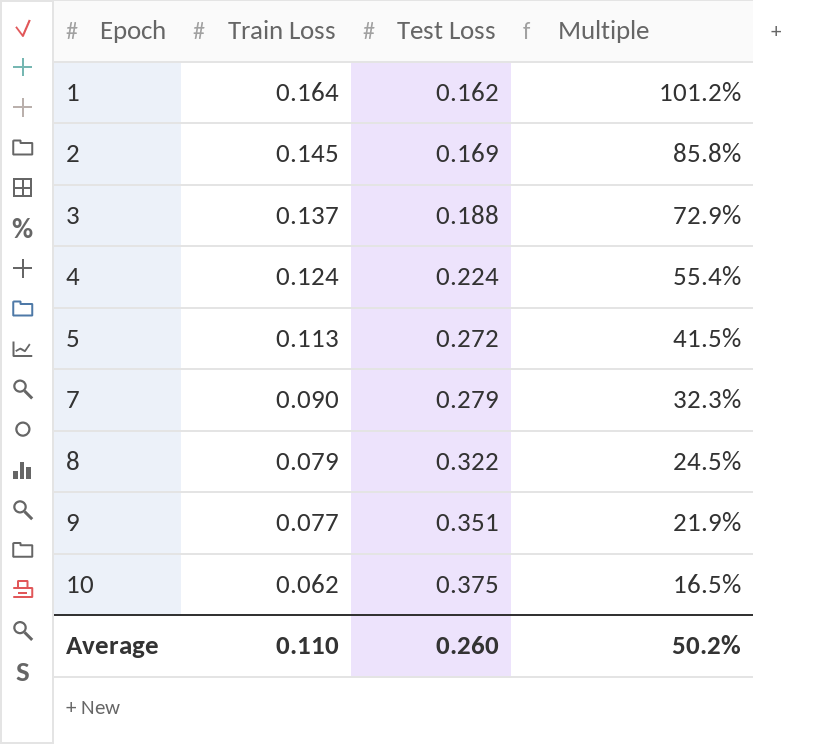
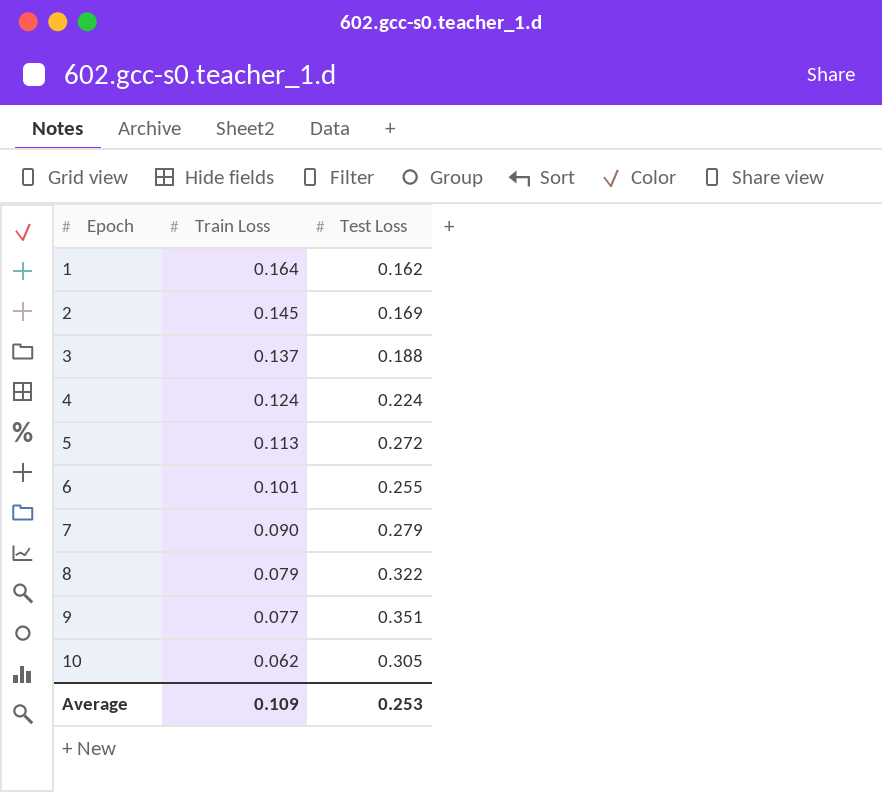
column Multiple | formula: [Train Loss] / [Test Loss] -> none
row 6: none -> 0.101 | 0.255
10 | Test Loss: 0.375 -> 0.305
Average | Train Loss: 0.110 -> 0.109
Average | Test Loss: 0.260 -> 0.253

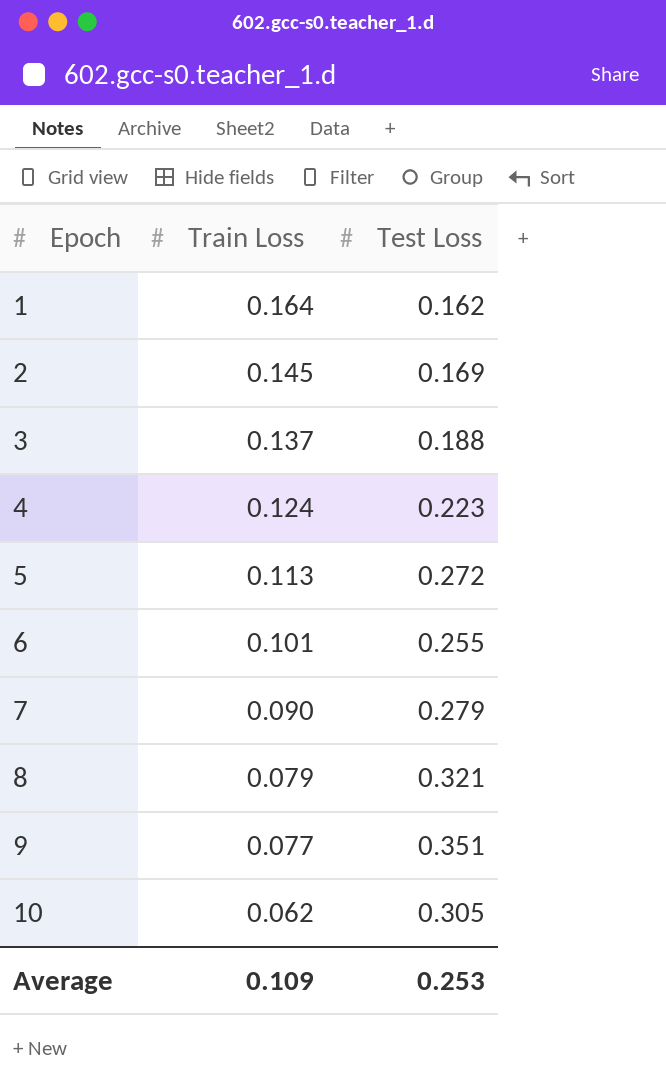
4 | Test Loss: 0.224 -> 0.223
8 | Test Loss: 0.322 -> 0.321

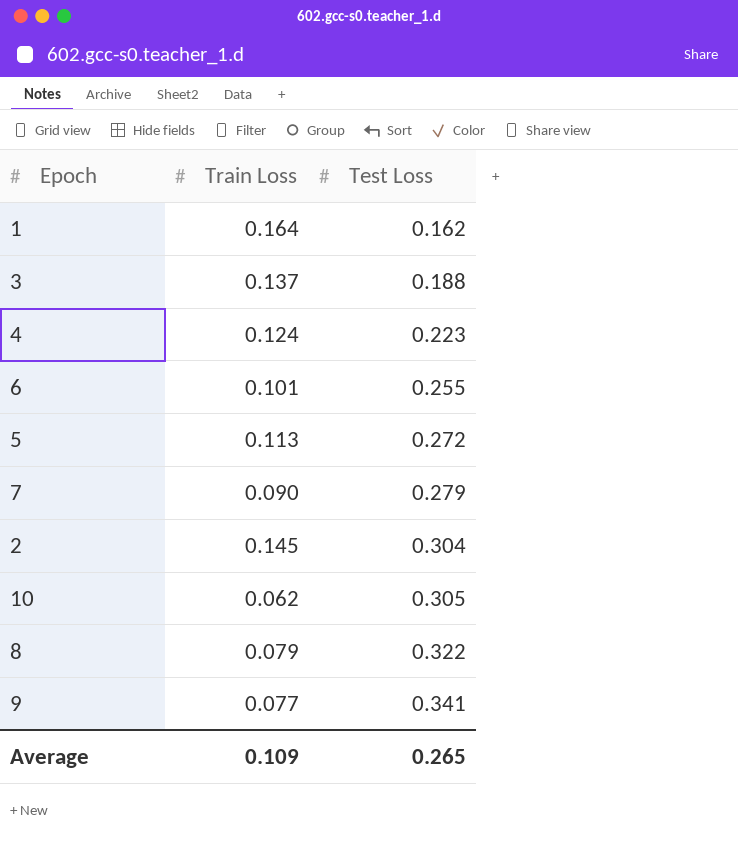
row order: Epoch ascending -> Test Loss ascending
2 | Test Loss: 0.169 -> 0.304
8 | Test Loss: 0.321 -> 0.322
9 | Test Loss: 0.351 -> 0.341
Average | Test Loss: 0.253 -> 0.265

